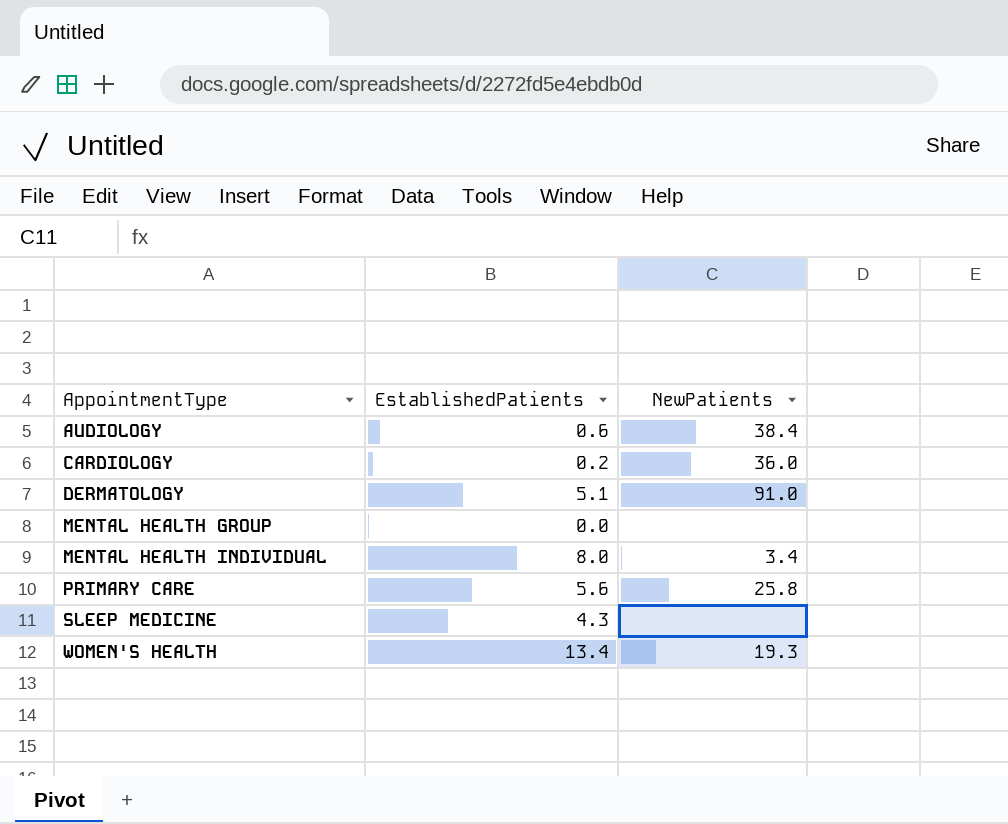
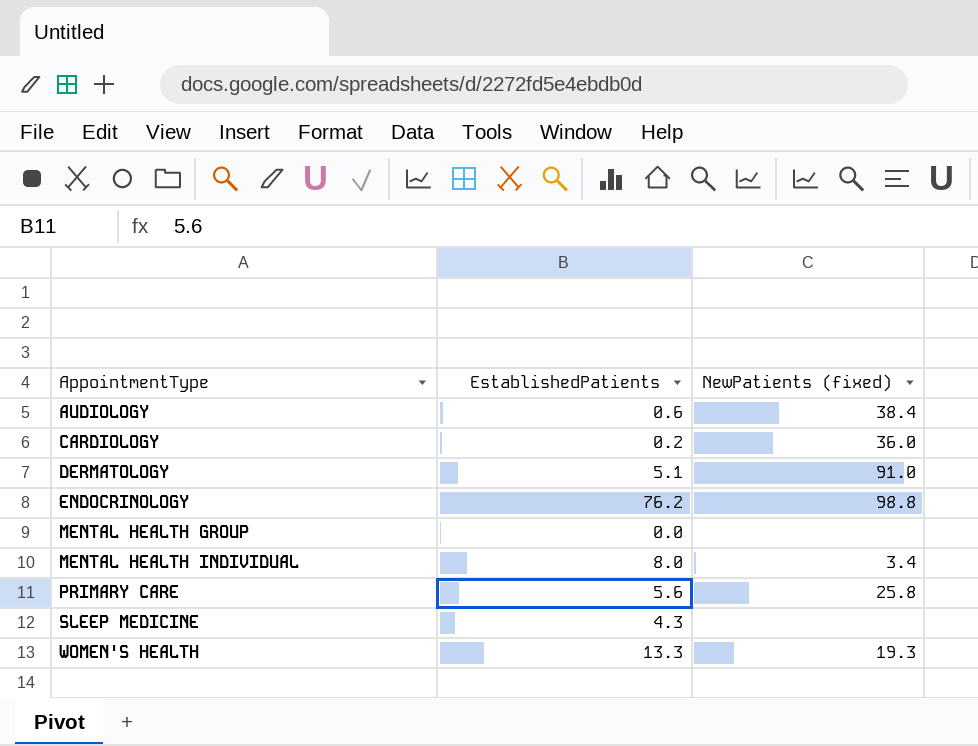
column name: NewPatients -> NewPatients (fixed)
row ENDOCRINOLOGY: none -> 76.2 | 98.8
WOMEN'S HEALTH | EstablishedPatients: 13.4 -> 13.3

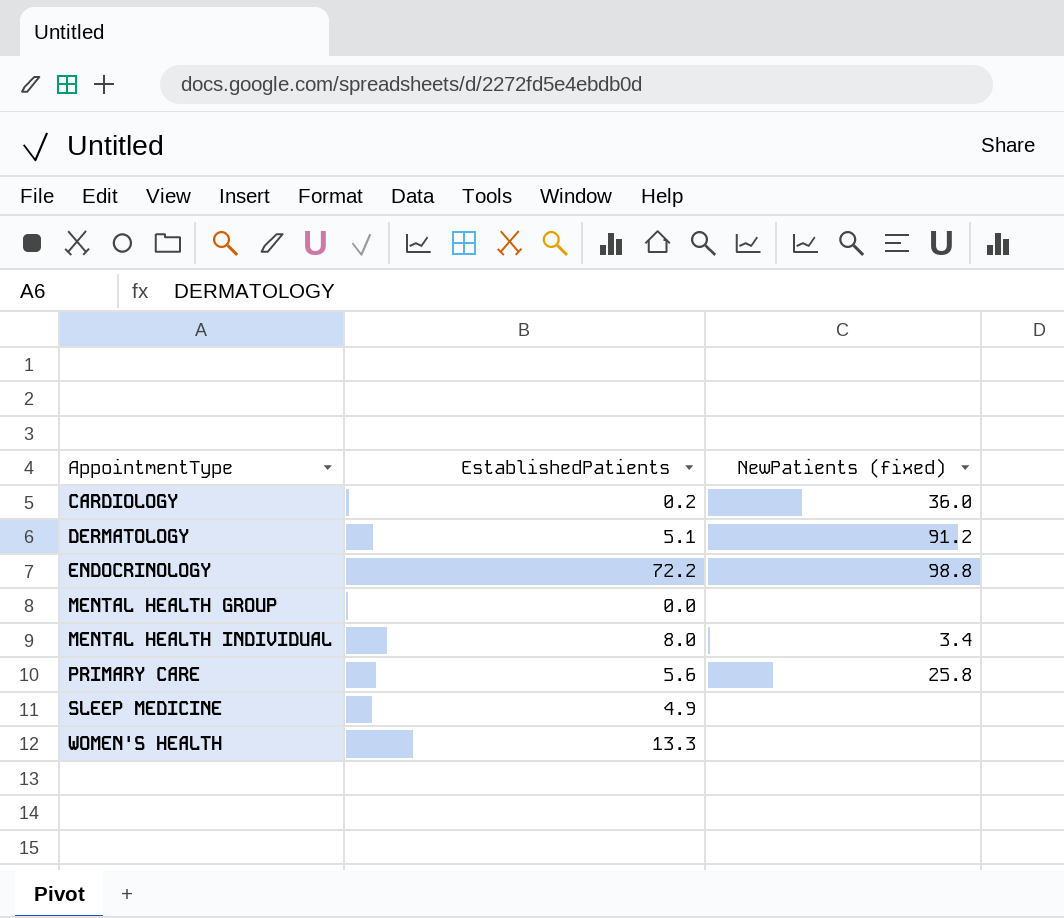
row AUDIOLOGY: 0.6 | 38.4 -> none
DERMATOLOGY | NewPatients (fixed): 91.0 -> 91.2
ENDOCRINOLOGY | EstablishedPatients: 76.2 -> 72.2
SLEEP MEDICINE | EstablishedPatients: 4.3 -> 4.9
WOMEN'S HEALTH | NewPatients (fixed): 19.3 -> none

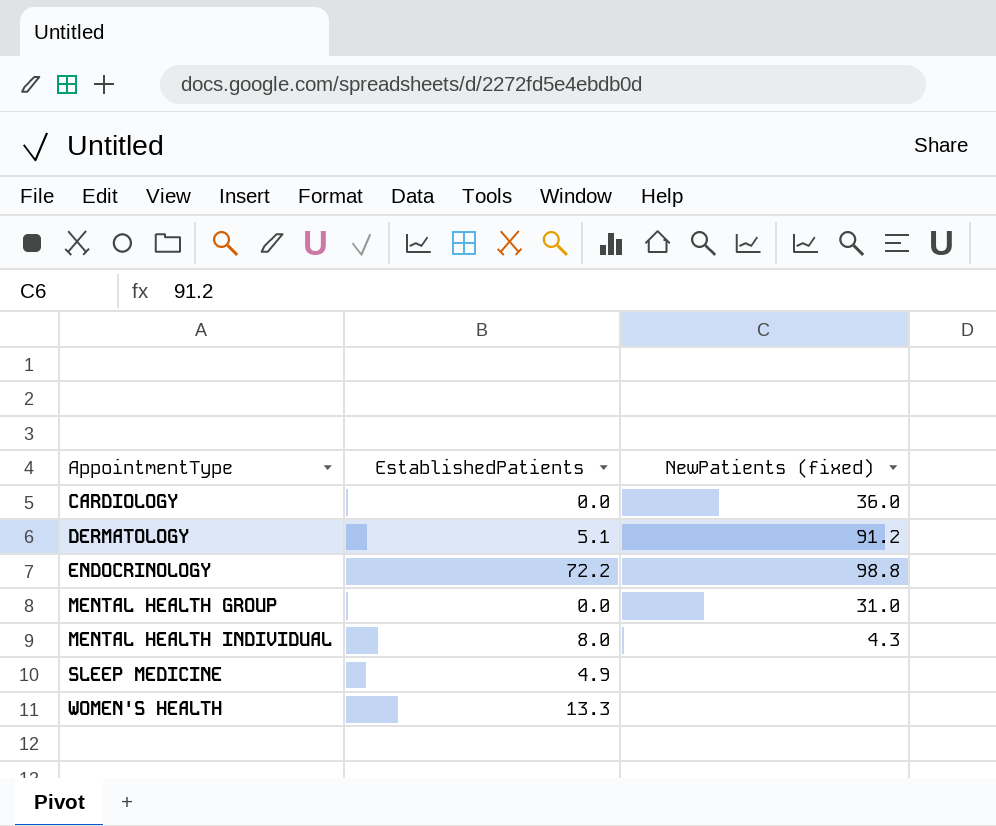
row PRIMARY CARE: 5.6 | 25.8 -> none
CARDIOLOGY | EstablishedPatients: 0.2 -> 0.0
MENTAL HEALTH GROUP | NewPatients (fixed): none -> 31.0
MENTAL HEALTH INDIVIDUAL | NewPatients (fixed): 3.4 -> 4.3

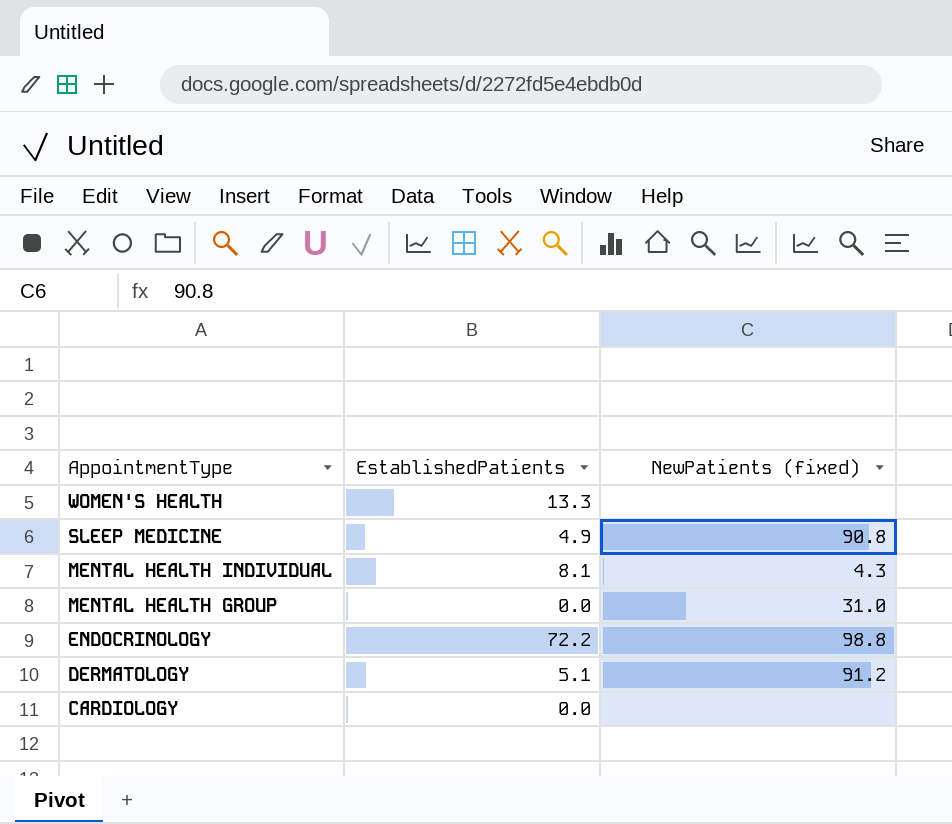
row order: AppointmentType ascending -> AppointmentType descending
SLEEP MEDICINE | NewPatients (fixed): none -> 90.8
MENTAL HEALTH INDIVIDUAL | EstablishedPatients: 8.0 -> 8.1
CARDIOLOGY | NewPatients (fixed): 36.0 -> none

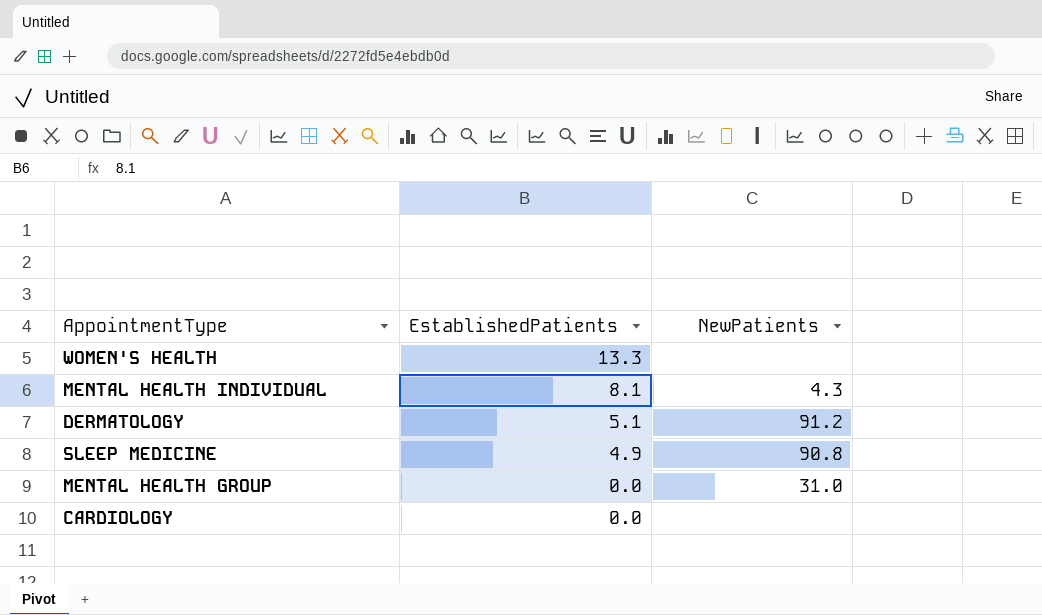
row order: AppointmentType descending -> EstablishedPatients descending
column name: NewPatients (fixed) -> NewPatients
row ENDOCRINOLOGY: 72.2 | 98.8 -> none

